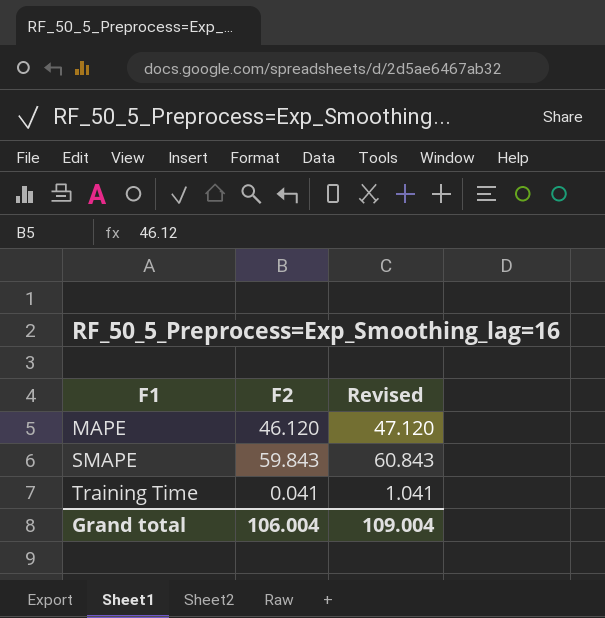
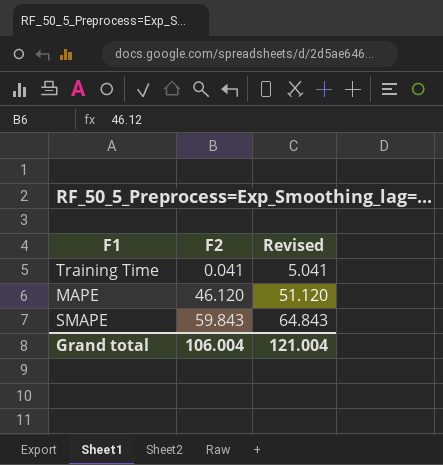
row order: F1 ascending -> F2 ascending
column Revised | formula: [F2] + 1 -> [F2] + 5
Grand total | Revised: 109.004 -> 121.004

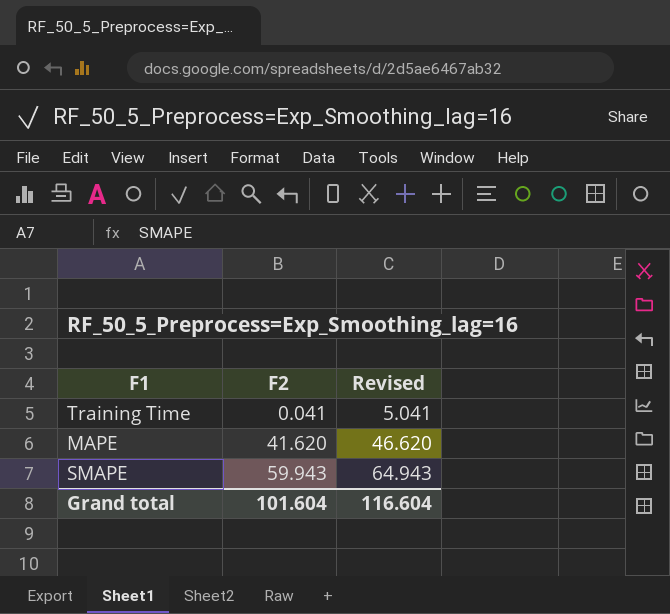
MAPE | F2: 46.120 -> 41.620
MAPE | Revised: 51.120 -> 46.620
SMAPE | F2: 59.843 -> 59.943
SMAPE | Revised: 64.843 -> 64.943
Grand total | F2: 106.004 -> 101.604
Grand total | Revised: 121.004 -> 116.604

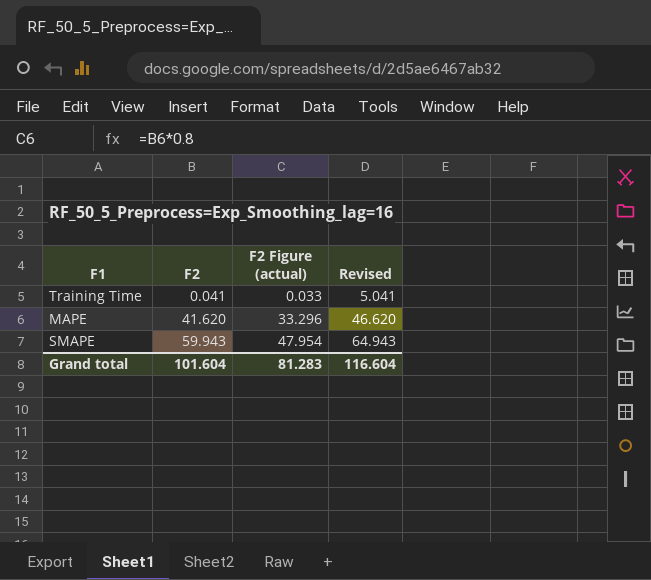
column F2 Figure (actual) | formula: none -> [F2] * 0.8

